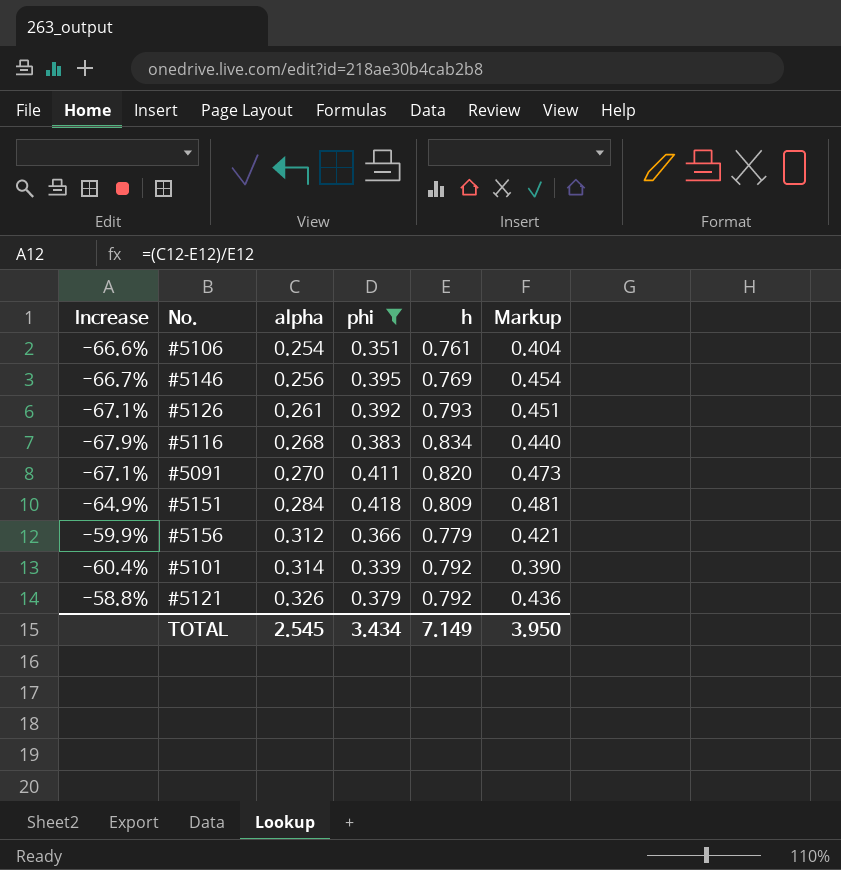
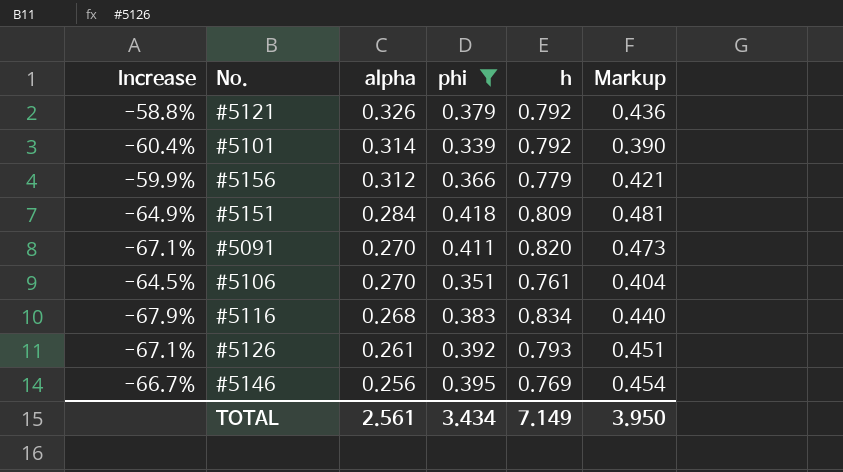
row order: alpha ascending -> alpha descending
#5106 | Increase: -66.6% -> -64.5%
#5106 | alpha: 0.254 -> 0.270
TOTAL | alpha: 2.545 -> 2.561

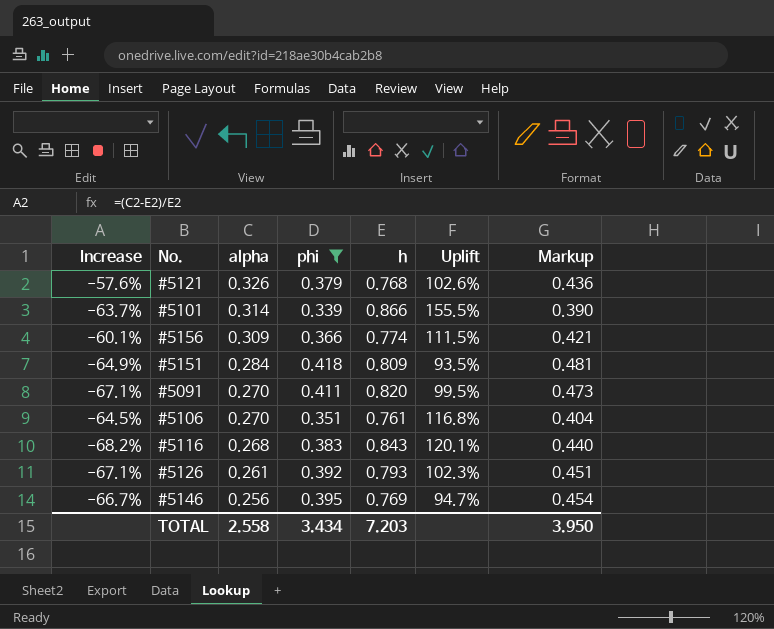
column Uplift | formula: none -> ([h] - [phi]) / [phi]
#5121 | Increase: -58.8% -> -57.6%
#5121 | h: 0.792 -> 0.768
#5101 | Increase: -60.4% -> -63.7%
#5101 | h: 0.792 -> 0.866
#5156 | Increase: -59.9% -> -60.1%
#5156 | alpha: 0.312 -> 0.309
#5156 | h: 0.779 -> 0.774
#5116 | Increase: -67.9% -> -68.2%
#5116 | h: 0.834 -> 0.843
TOTAL | alpha: 2.561 -> 2.558
TOTAL | h: 7.149 -> 7.203

